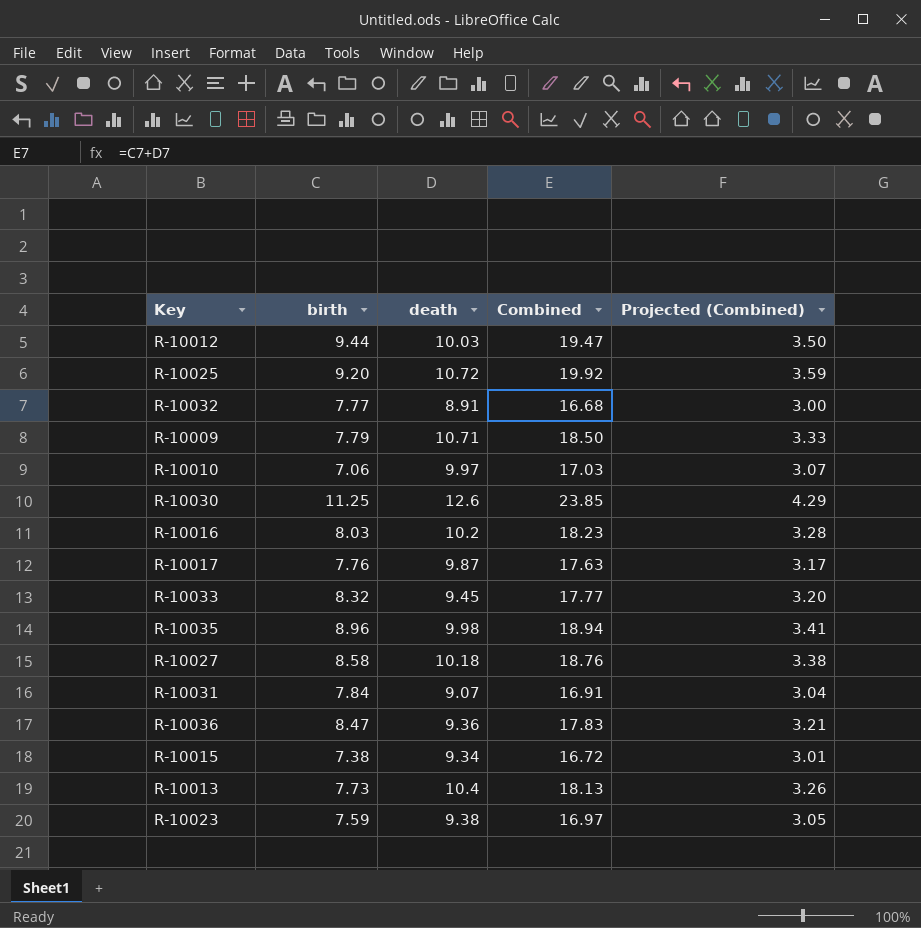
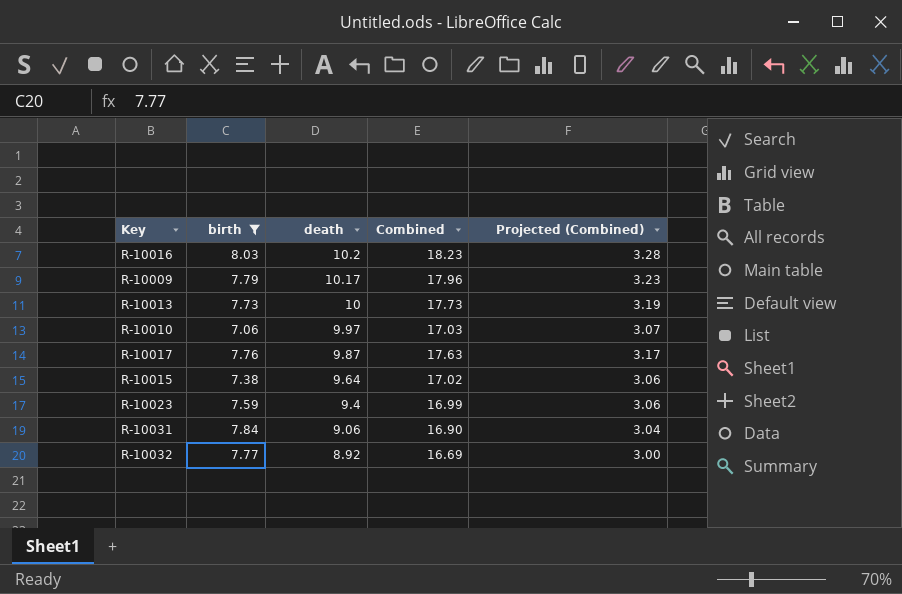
filter: none -> birth <= 8.03
row order: none -> death descending
R-10009 | death: 10.71 -> 10.17
R-10009 | Combined: 18.50 -> 17.96
R-10009 | Projected (Combined): 3.33 -> 3.23
R-10013 | death: 10.4 -> 10
R-10013 | Combined: 18.13 -> 17.73
R-10013 | Projected (Combined): 3.26 -> 3.19
R-10015 | death: 9.34 -> 9.64
R-10015 | Combined: 16.72 -> 17.02
R-10015 | Projected (Combined): 3.01 -> 3.06
R-10023 | death: 9.38 -> 9.4
R-10023 | Combined: 16.97 -> 16.99
R-10023 | Projected (Combined): 3.05 -> 3.06
R-10031 | death: 9.07 -> 9.06
R-10031 | Combined: 16.91 -> 16.90
R-10032 | death: 8.91 -> 8.92
R-10032 | Combined: 16.68 -> 16.69

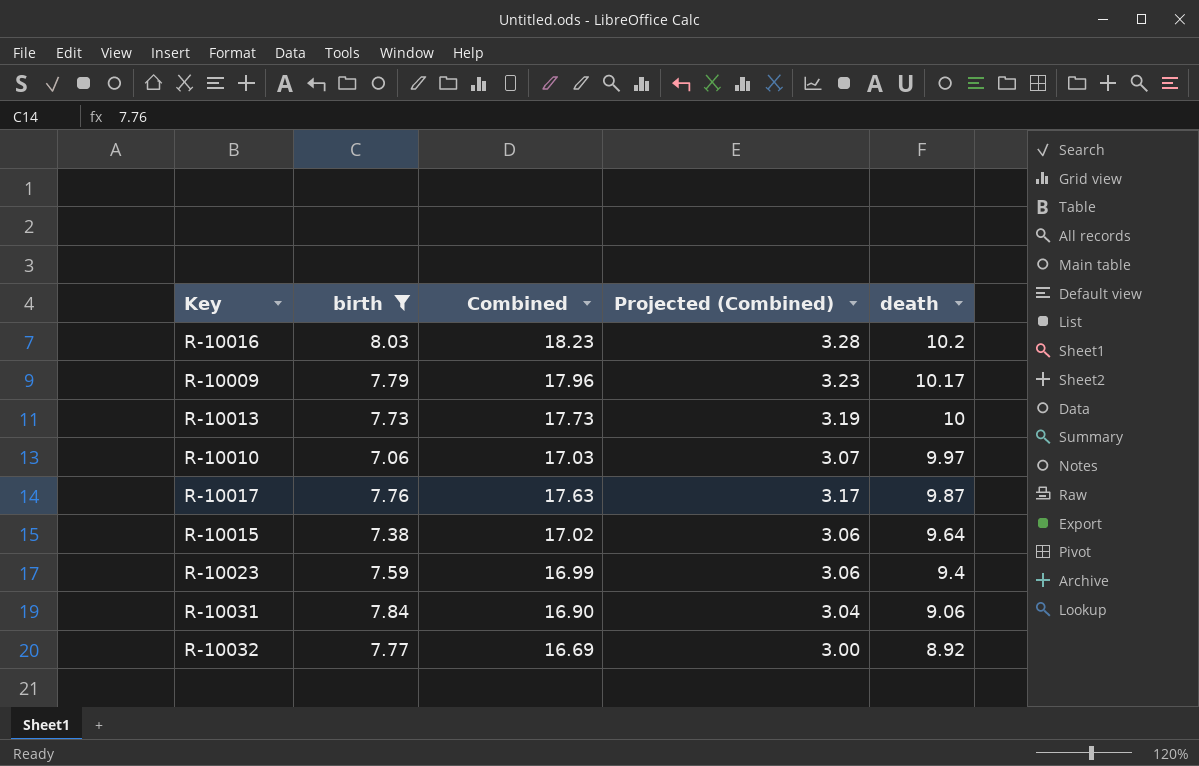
column death | position: 3 -> 5

